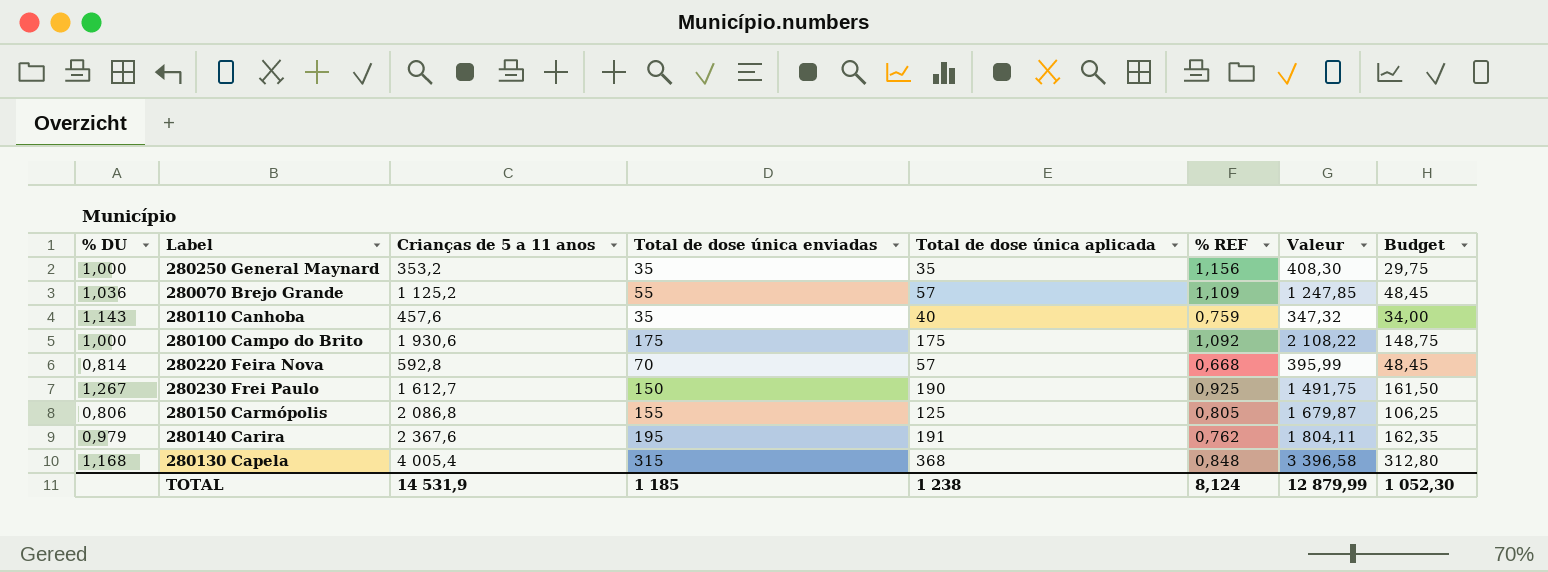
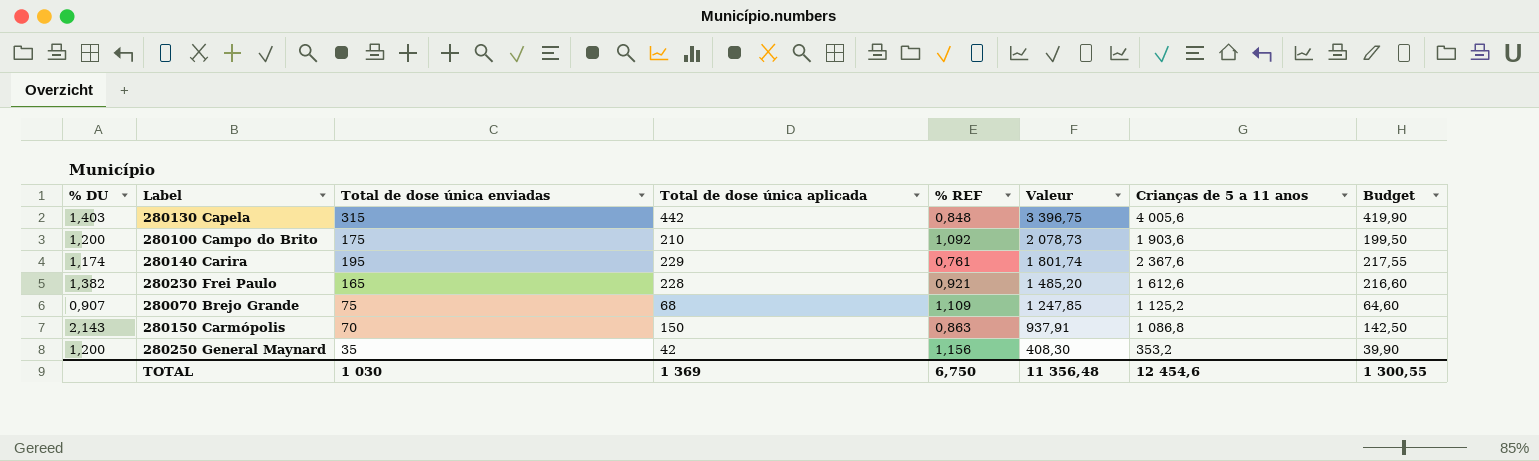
row order: none -> Valeur descending
column Crianças de 5 a 11 anos | position: 3 -> 7
column Budget | formula: [Total de dose única aplicada] * 0,85 -> [Total de dose única aplicada] * 0,95
row 280110 Canhoba: 1,143 | 457,6 | 35 | 40 | 0,759 | 347,32 | 34,00 -> none
row 280220 Feira Nova: 0,814 | 592,8 | 70 | 57 | 0,668 | 395,99 | 48,45 -> none
280130 Capela | % DU: 1,168 -> 1,403
280130 Capela | Total de dose única aplicada: 368 -> 442
280130 Capela | Valeur: 3 396,58 -> 3 396,75
280130 Capela | Crianças de 5 a 11 anos: 4 005,4 -> 4 005,6
280100 Campo do Brito | % DU: 1,000 -> 1,200
280100 Campo do Brito | Total de dose única aplicada: 175 -> 210
280100 Campo do Brito | Valeur: 2 108,22 -> 2 078,73
280100 Campo do Brito | Crianças de 5 a 11 anos: 1 930,6 -> 1 903,6
280140 Carira | % DU: 0,979 -> 1,174
280140 Carira | Total de dose única aplicada: 191 -> 229
280140 Carira | % REF: 0,762 -> 0,761
280140 Carira | Valeur: 1 804,11 -> 1 801,74
280230 Frei Paulo | % DU: 1,267 -> 1,382
280230 Frei Paulo | Total de dose única enviadas: 150 -> 165
280230 Frei Paulo | Total de dose única aplicada: 190 -> 228
280230 Frei Paulo | % REF: 0,925 -> 0,921
280230 Frei Paulo | Valeur: 1 491,75 -> 1 485,20
280230 Frei Paulo | Crianças de 5 a 11 anos: 1 612,7 -> 1 612,6
280070 Brejo Grande | % DU: 1,036 -> 0,907
280070 Brejo Grande | Total de dose única enviadas: 55 -> 75
280070 Brejo Grande | Total de dose única aplicada: 57 -> 68
280150 Carmópolis | % DU: 0,806 -> 2,143
280150 Carmópolis | Total de dose única enviadas: 155 -> 70
280150 Carmópolis | Total de dose única aplicada: 125 -> 150
280150 Carmópolis | % REF: 0,805 -> 0,863
280150 Carmópolis | Valeur: 1 679,87 -> 937,91
280150 Carmópolis | Crianças de 5 a 11 anos: 2 086,8 -> 1 086,8
280250 General Maynard | % DU: 1,000 -> 1,200
280250 General Maynard | Total de dose única aplicada: 35 -> 42
TOTAL | Total de dose única enviadas: 1 185 -> 1 030
TOTAL | Total de dose única aplicada: 1 238 -> 1 369
TOTAL | % REF: 8,124 -> 6,750
TOTAL | Valeur: 12 879,99 -> 11 356,48
TOTAL | Crianças de 5 a 11 anos: 14 531,9 -> 12 454,6
TOTAL | Budget: 1 052,30 -> 1 300,55

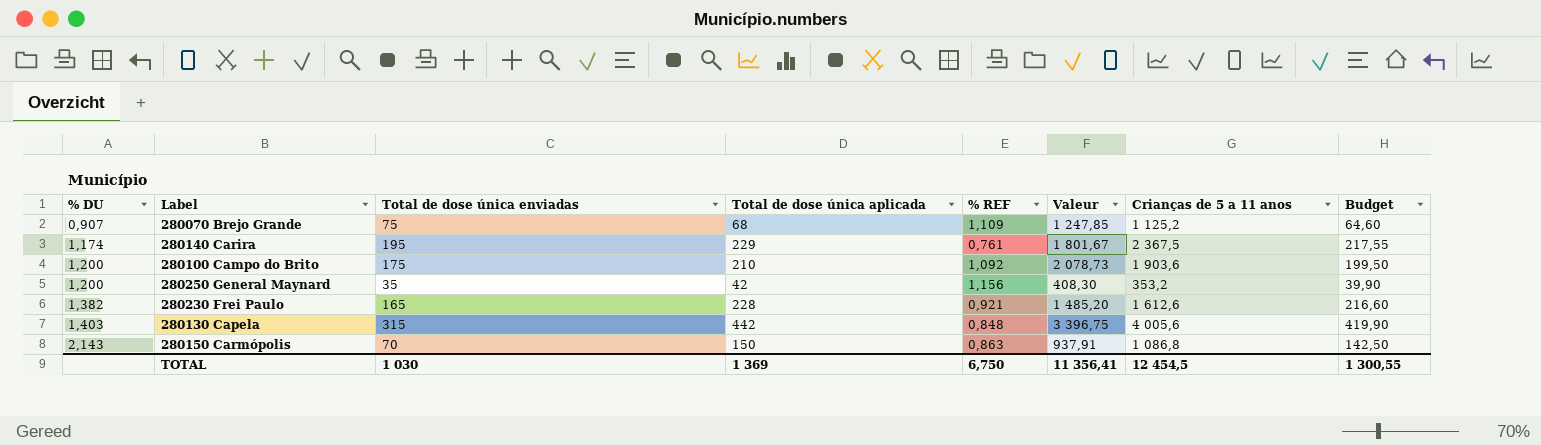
row order: Valeur descending -> % DU ascending
280140 Carira | Valeur: 1 801,74 -> 1 801,67
280140 Carira | Crianças de 5 a 11 anos: 2 367,6 -> 2 367,5
TOTAL | Valeur: 11 356,48 -> 11 356,41
TOTAL | Crianças de 5 a 11 anos: 12 454,6 -> 12 454,5

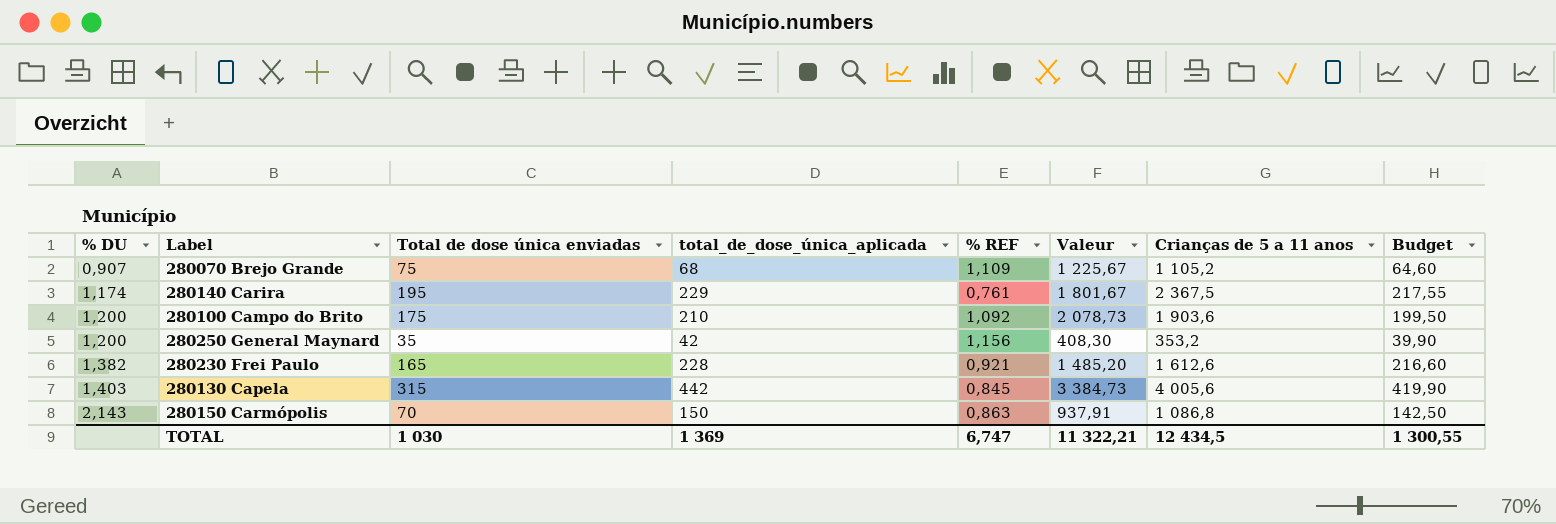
column name: Total de dose única aplicada -> total_de_dose_única_aplicada
280070 Brejo Grande | Valeur: 1 247,85 -> 1 225,67
280070 Brejo Grande | Crianças de 5 a 11 anos: 1 125,2 -> 1 105,2
280130 Capela | % REF: 0,848 -> 0,845
280130 Capela | Valeur: 3 396,75 -> 3 384,73
TOTAL | % REF: 6,750 -> 6,747
TOTAL | Valeur: 11 356,41 -> 11 322,21
TOTAL | Crianças de 5 a 11 anos: 12 454,5 -> 12 434,5

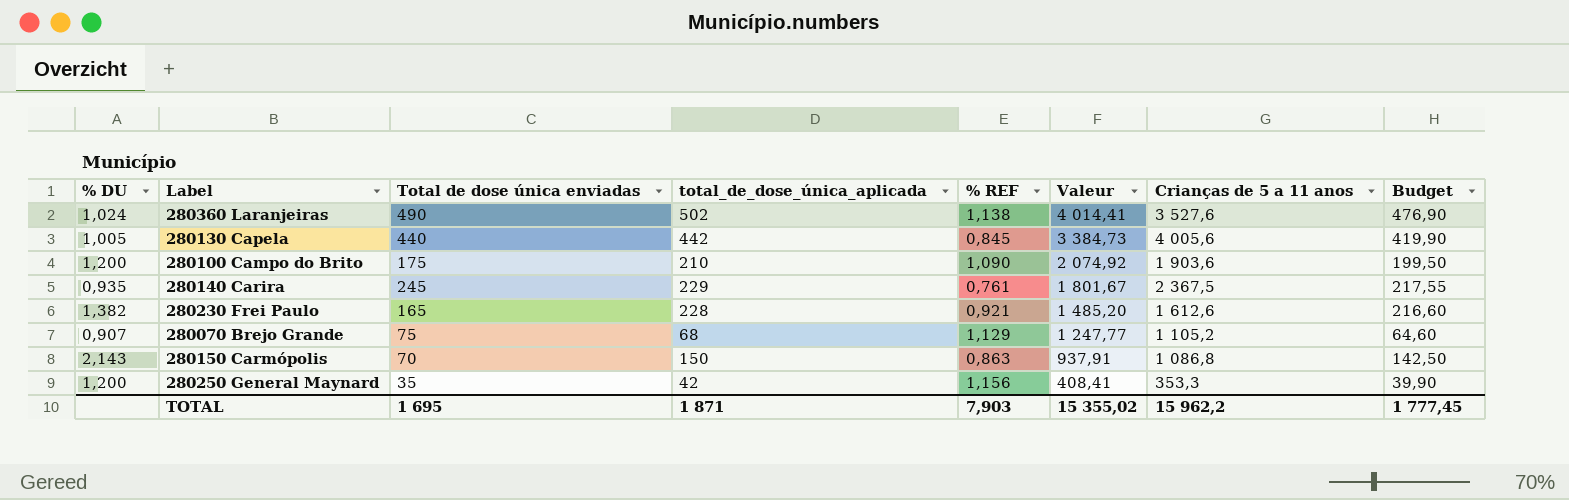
row order: % DU ascending -> Valeur descending
row 280360 Laranjeiras: none -> 1,024 | 490 | 502 | 1,138 | 4 014,41 | 3 527,6 | 476,90
280130 Capela | % DU: 1,403 -> 1,005
280130 Capela | Total de dose única enviadas: 315 -> 440
280100 Campo do Brito | % REF: 1,092 -> 1,090
280100 Campo do Brito | Valeur: 2 078,73 -> 2 074,92
280140 Carira | % DU: 1,174 -> 0,935
280140 Carira | Total de dose única enviadas: 195 -> 245
280070 Brejo Grande | % REF: 1,109 -> 1,129
280070 Brejo Grande | Valeur: 1 225,67 -> 1 247,77
280250 General Maynard | Valeur: 408,30 -> 408,41
280250 General Maynard | Crianças de 5 a 11 anos: 353,2 -> 353,3
TOTAL | Total de dose única enviadas: 1 030 -> 1 695
TOTAL | total_de_dose_única_aplicada: 1 369 -> 1 871
TOTAL | % REF: 6,747 -> 7,903
TOTAL | Valeur: 11 322,21 -> 15 355,02
TOTAL | Crianças de 5 a 11 anos: 12 434,5 -> 15 962,2
TOTAL | Budget: 1 300,55 -> 1 777,45

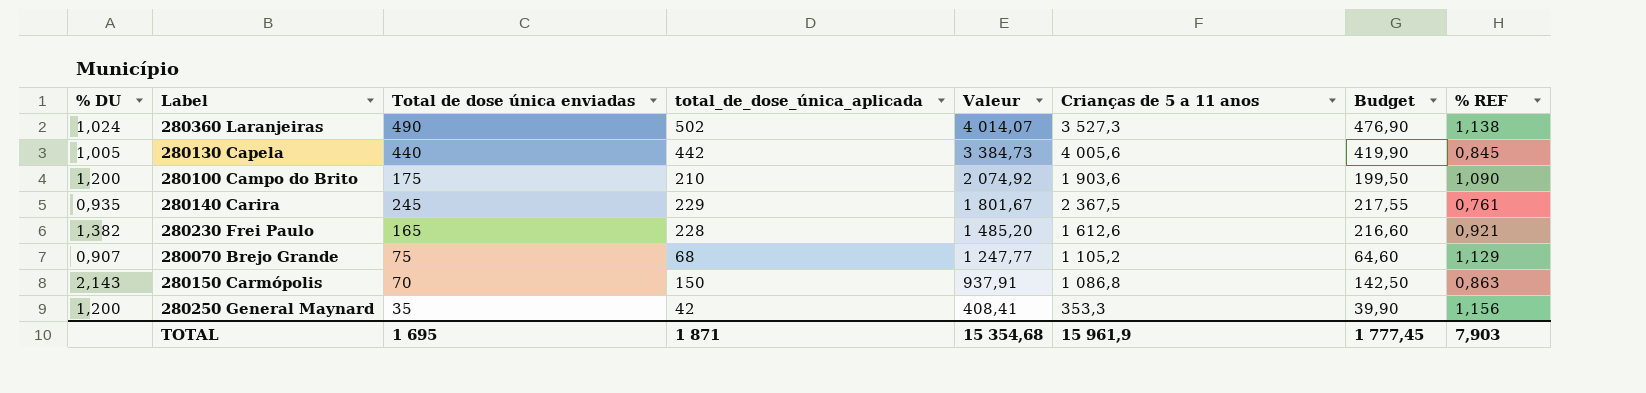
column % REF | position: 5 -> 8
280360 Laranjeiras | Valeur: 4 014,41 -> 4 014,07
280360 Laranjeiras | Crianças de 5 a 11 anos: 3 527,6 -> 3 527,3
TOTAL | Valeur: 15 355,02 -> 15 354,68
TOTAL | Crianças de 5 a 11 anos: 15 962,2 -> 15 961,9

